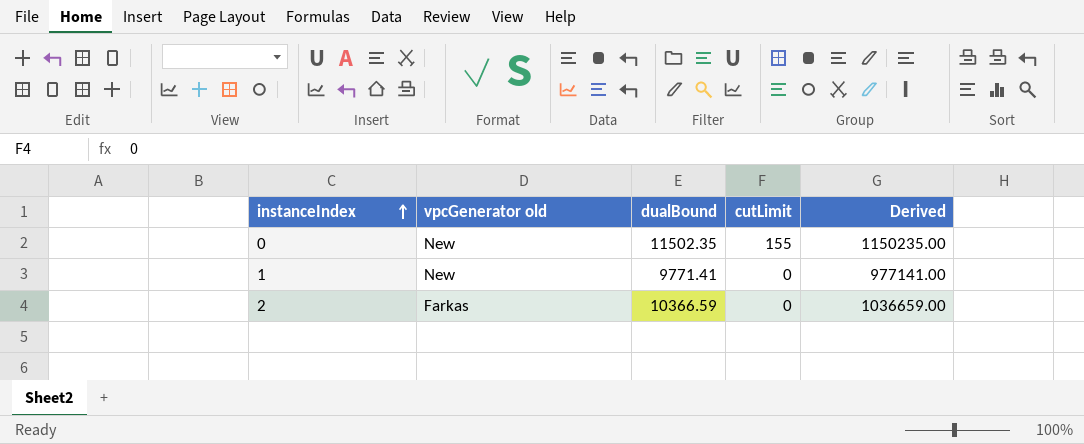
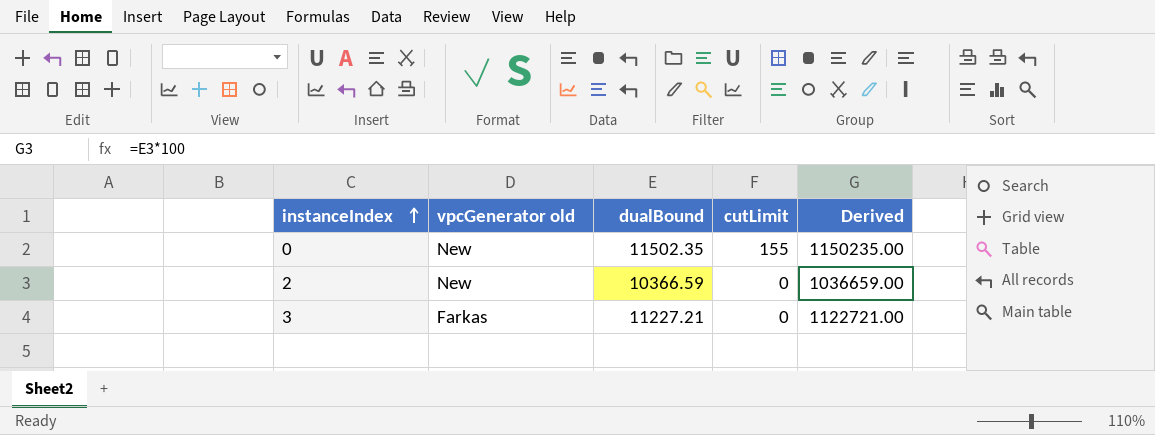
row 1: New | 9771.41 | 0 | 977141.00 -> none
2 | vpcGenerator old: Farkas -> New
row 3: none -> Farkas | 11227.21 | 0 | 1122721.00

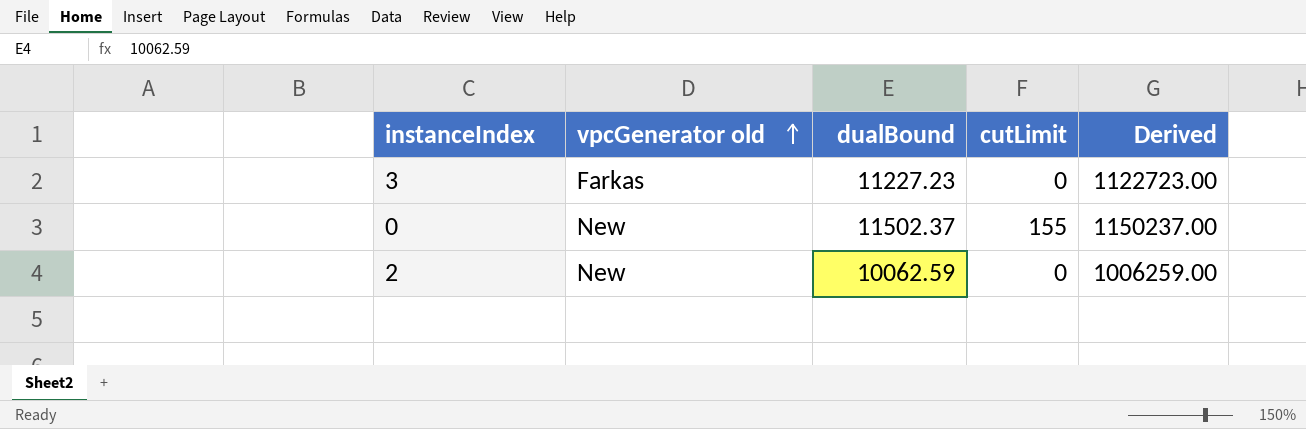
row order: instanceIndex ascending -> vpcGenerator old ascending
3 | dualBound: 11227.21 -> 11227.23
3 | Derived: 1122721.00 -> 1122723.00
0 | dualBound: 11502.35 -> 11502.37
0 | Derived: 1150235.00 -> 1150237.00
2 | dualBound: 10366.59 -> 10062.59
2 | Derived: 1036659.00 -> 1006259.00

